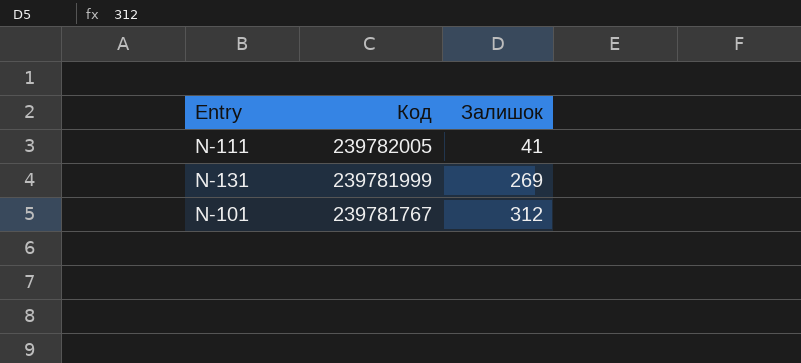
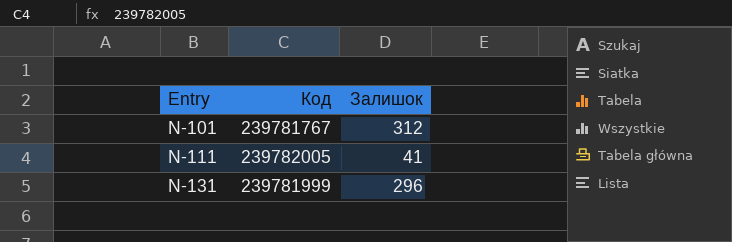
row order: Код descending -> Entry ascending
N-131 | Залишок: 269 -> 296

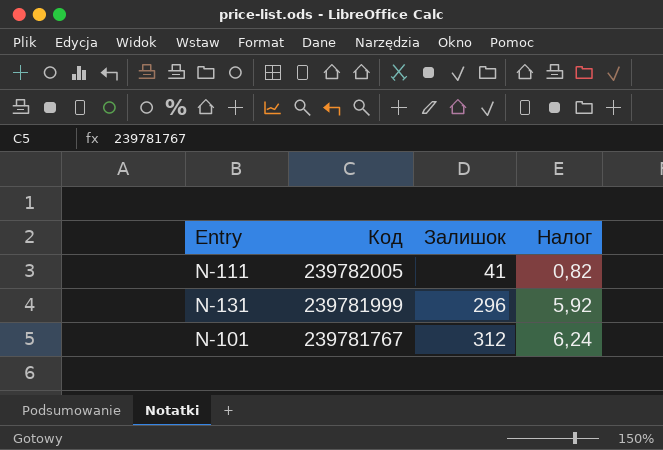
row order: Entry ascending -> Код descending
column Налог | formula: none -> [Залишок] * 0,02

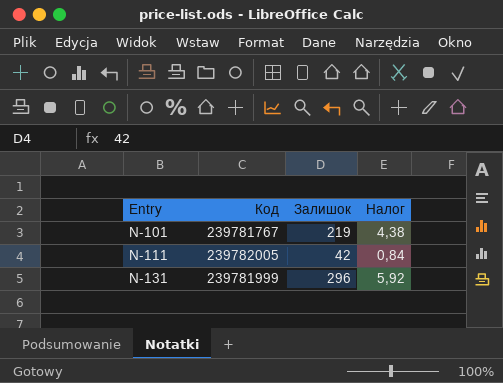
row order: Код descending -> Entry ascending
N-101 | Залишок: 312 -> 219
N-101 | Налог: 6,24 -> 4,38
N-111 | Залишок: 41 -> 42
N-111 | Налог: 0,82 -> 0,84

